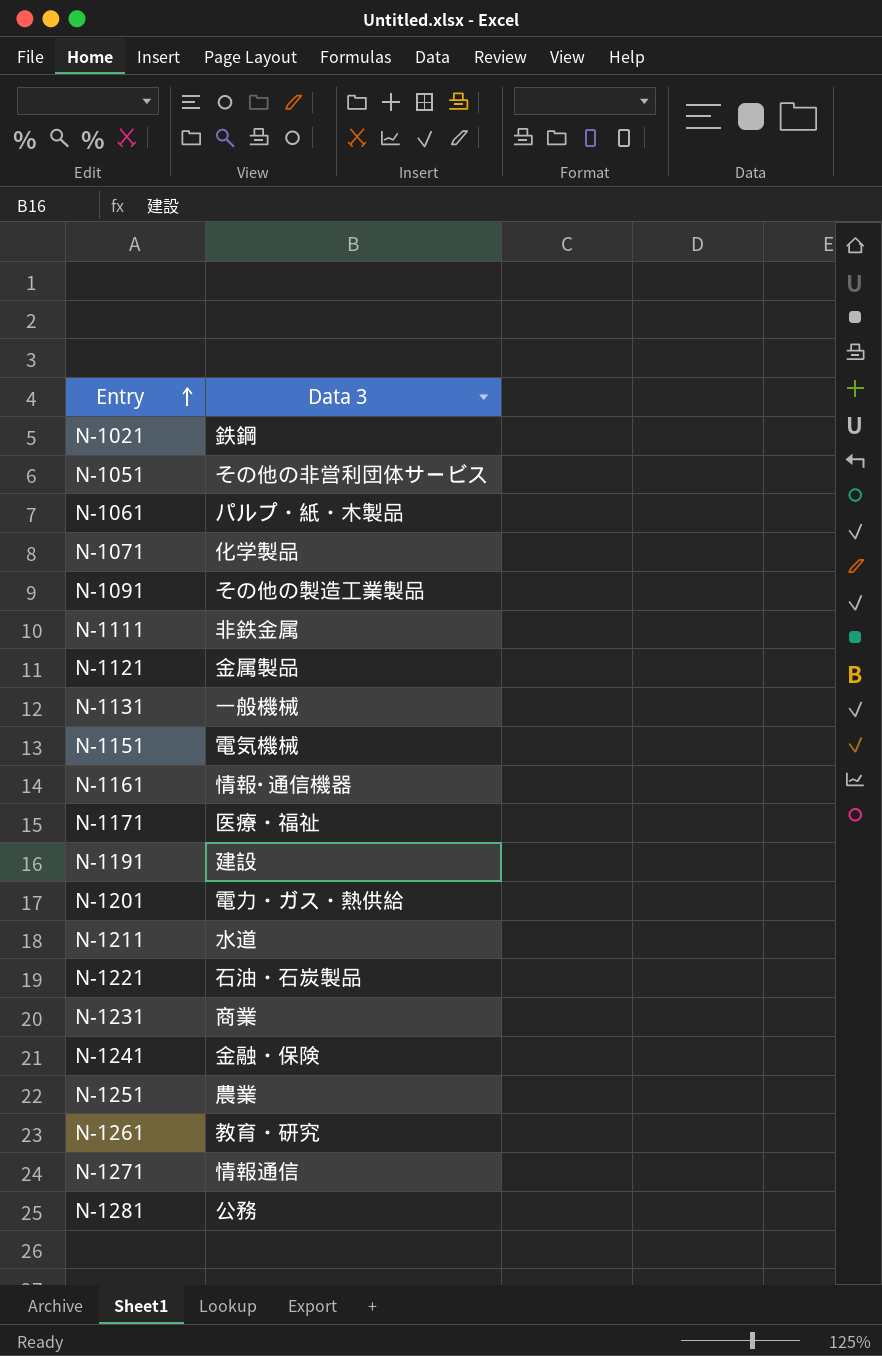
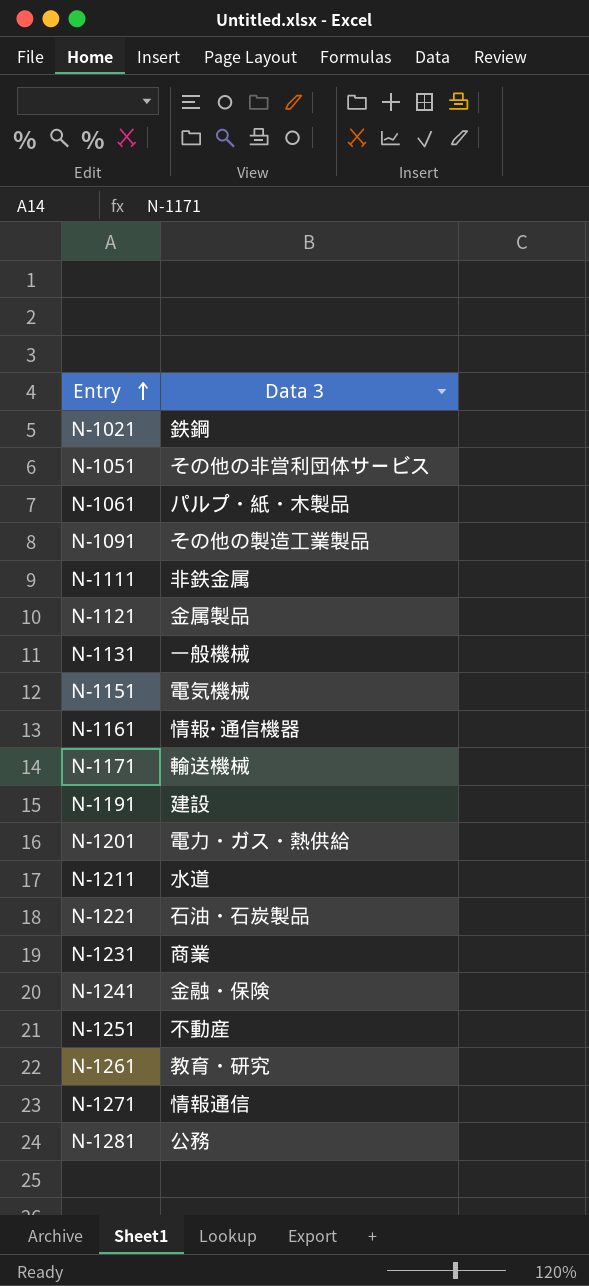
row N-1071: 化学製品 -> none
N-1171 | Data 3: 医療・福祉 -> 輸送機械
N-1251 | Data 3: 農業 -> 不動産

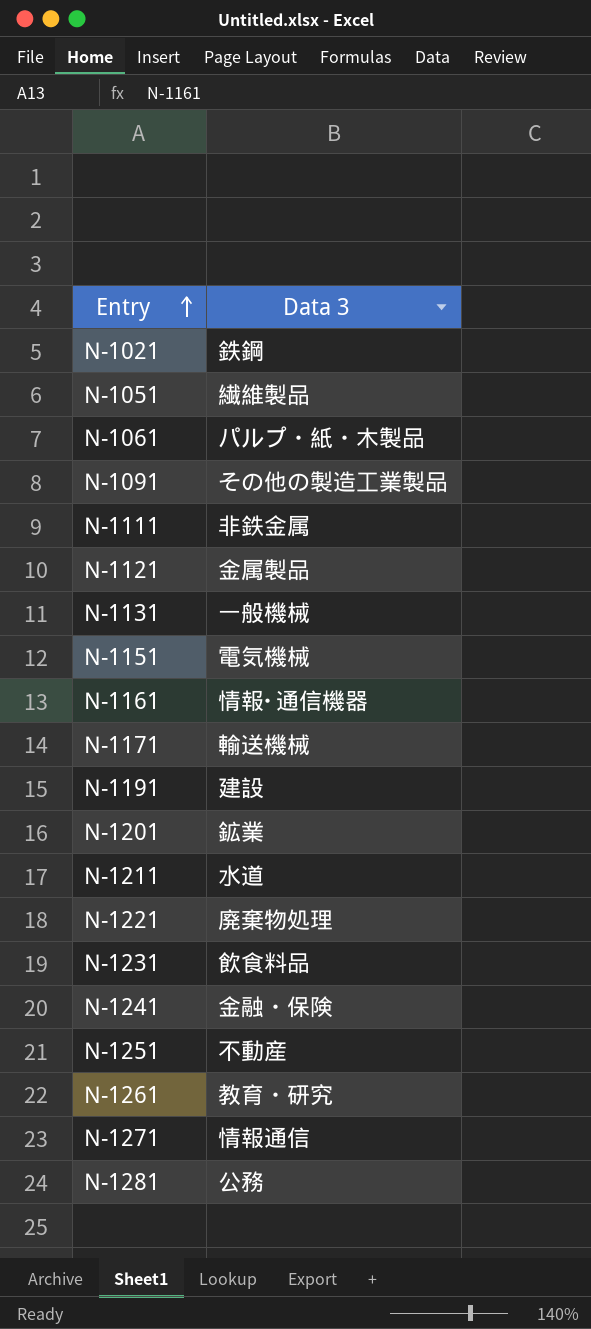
N-1051 | Data 3: その他の非営利団体サービス -> 繊維製品
N-1201 | Data 3: 電力・ガス・熱供給 -> 鉱業
N-1221 | Data 3: 石油・石炭製品 -> 廃棄物処理
N-1231 | Data 3: 商業 -> 飲食料品

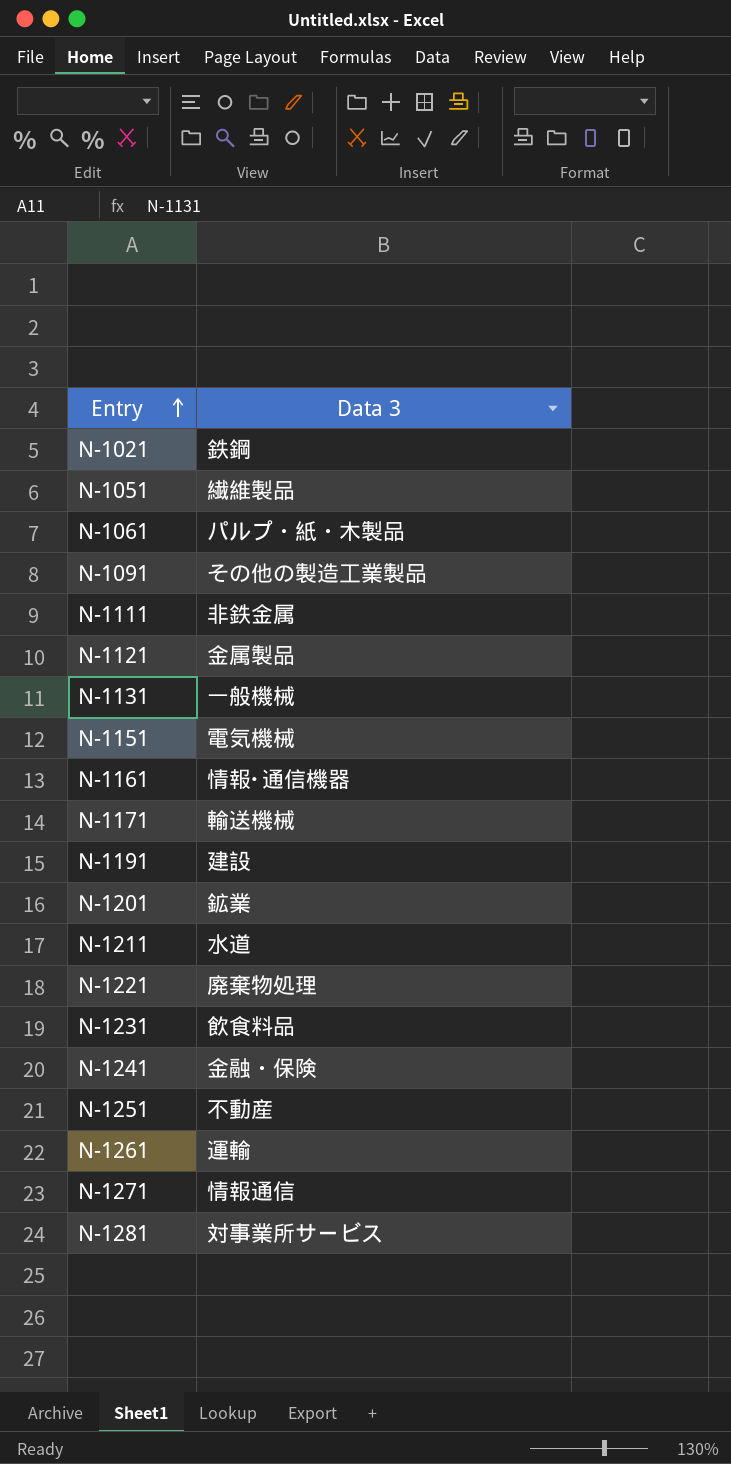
N-1261 | Data 3: 教育・研究 -> 運輸
N-1281 | Data 3: 公務 -> 対事業所サービス

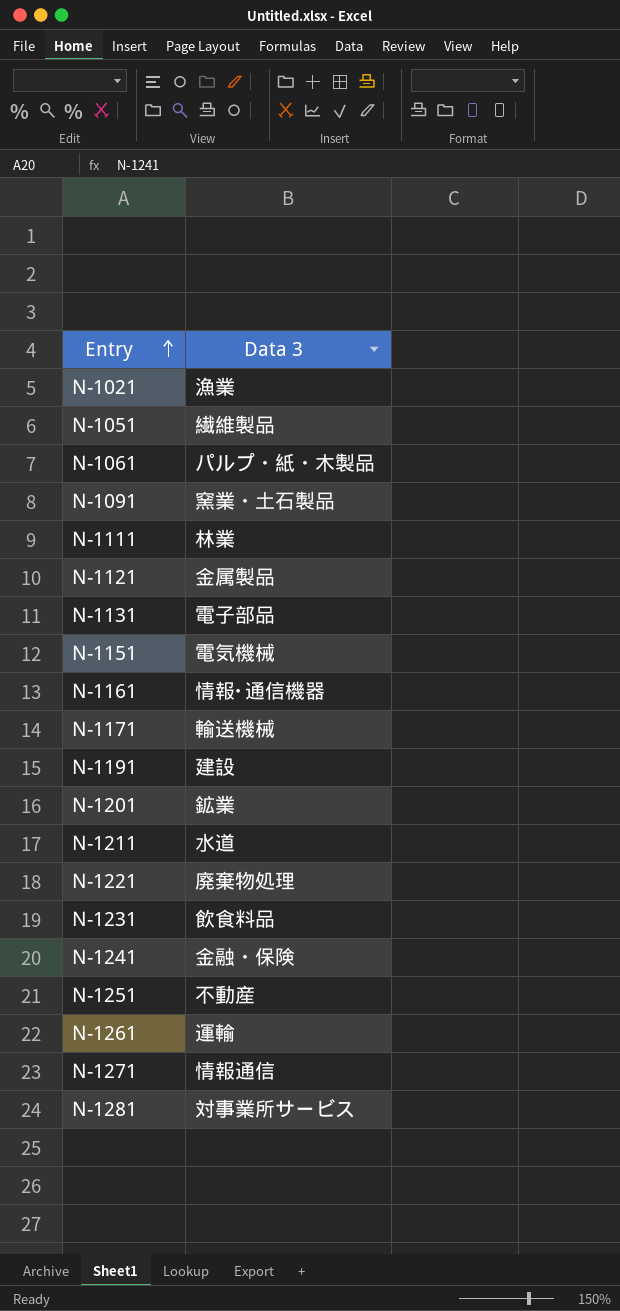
N-1021 | Data 3: 鉄鋼 -> 漁業
N-1091 | Data 3: その他の製造工業製品 -> 窯業・土石製品
N-1111 | Data 3: 非鉄金属 -> 林業
N-1131 | Data 3: 一般機械 -> 電子部品

